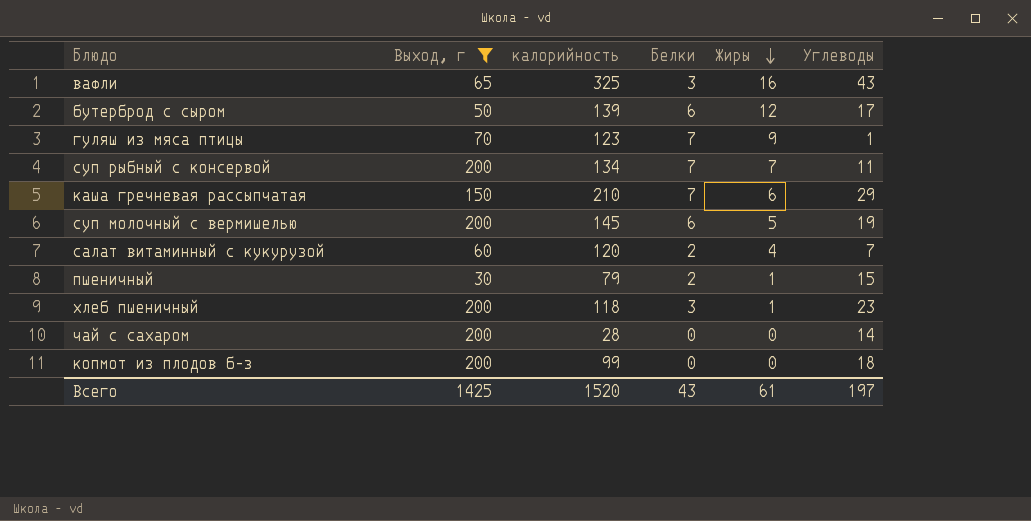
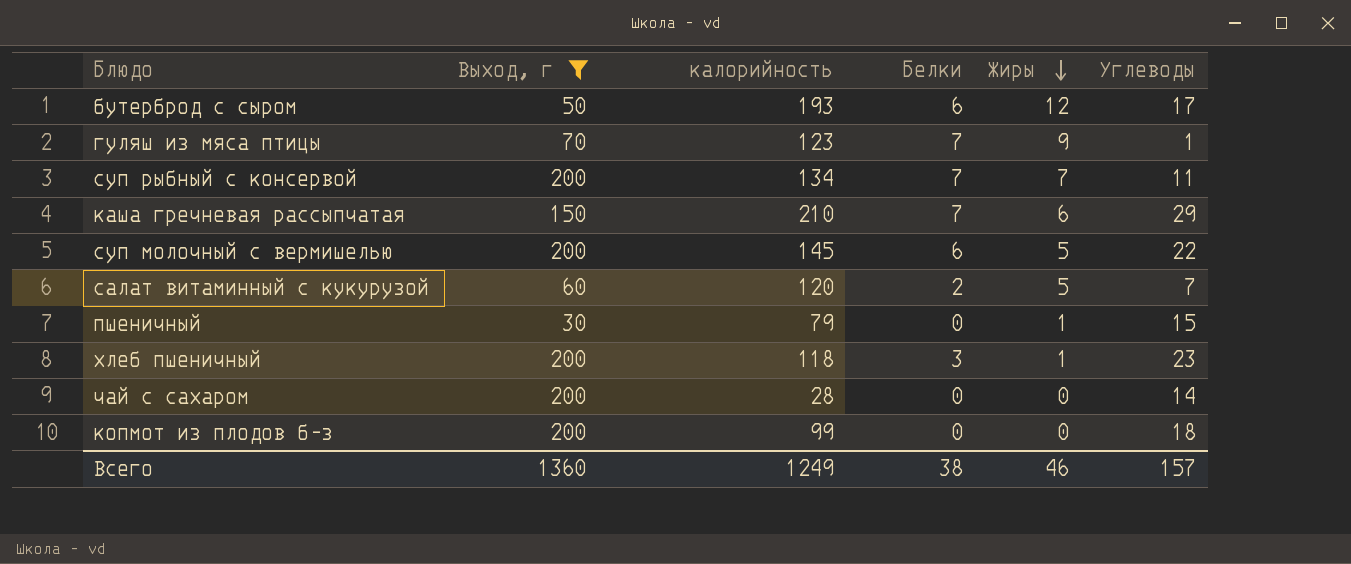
row вафли: 65 | 325 | 3 | 16 | 43 -> none
бутерброд с сыром | калорийность: 139 -> 193
суп молочный с вермишелью | Углеводы: 19 -> 22
салат витаминный с кукурузой | Жиры: 4 -> 5
пшеничный | Белки: 2 -> 0
Всего | Выход, г: 1425 -> 1360
Всего | калорийность: 1520 -> 1249
Всего | Белки: 43 -> 38
Всего | Жиры: 61 -> 46
Всего | Углеводы: 197 -> 157

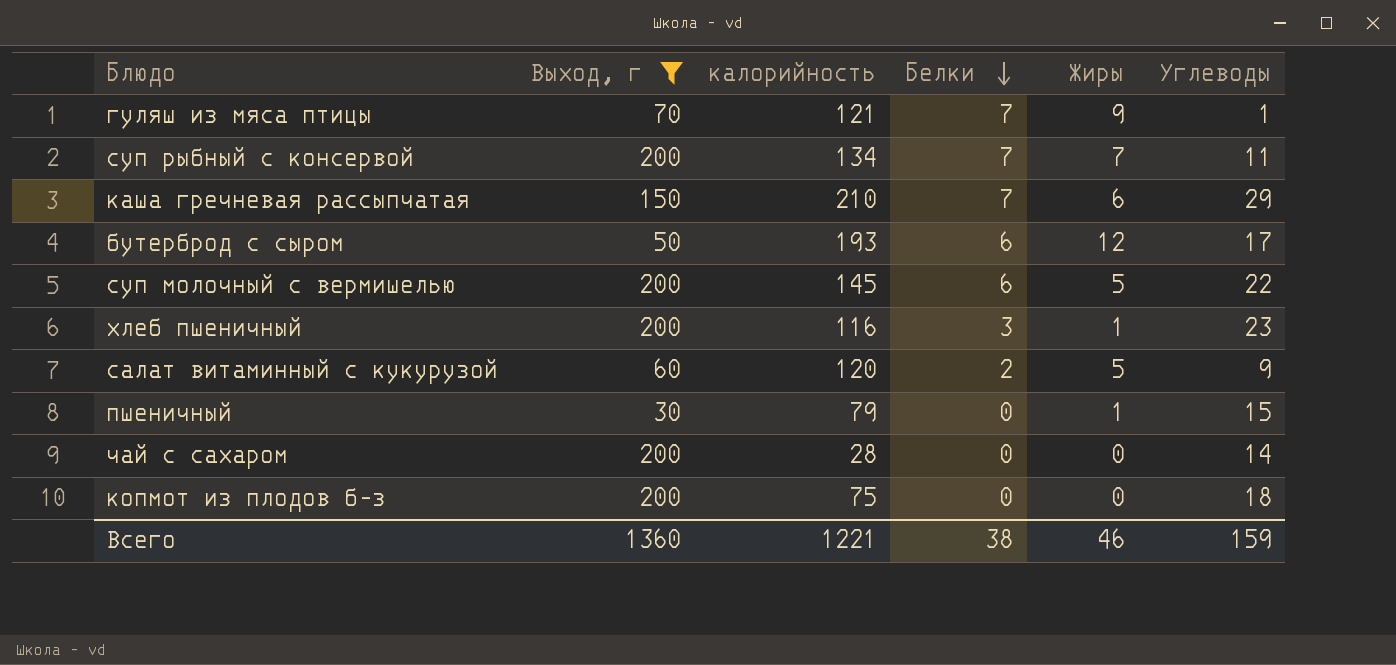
row order: Жиры descending -> Белки descending
гуляш из мяса птицы | калорийность: 123 -> 121
хлеб пшеничный | калорийность: 118 -> 116
салат витаминный с кукурузой | Углеводы: 7 -> 9
копмот из плодов б-з | калорийность: 99 -> 75
Всего | калорийность: 1249 -> 1221
Всего | Углеводы: 157 -> 159

